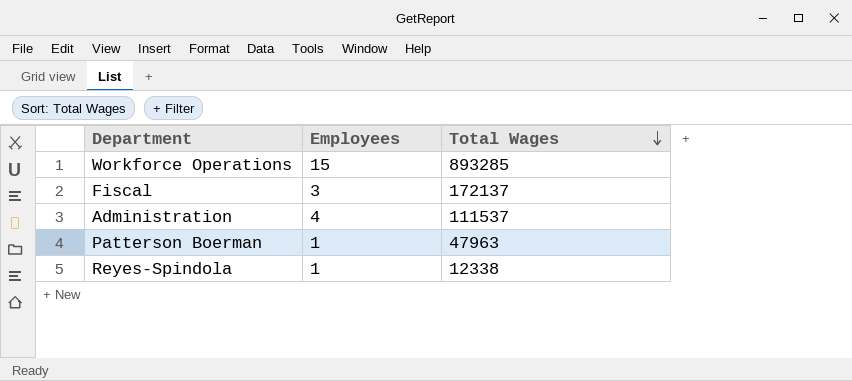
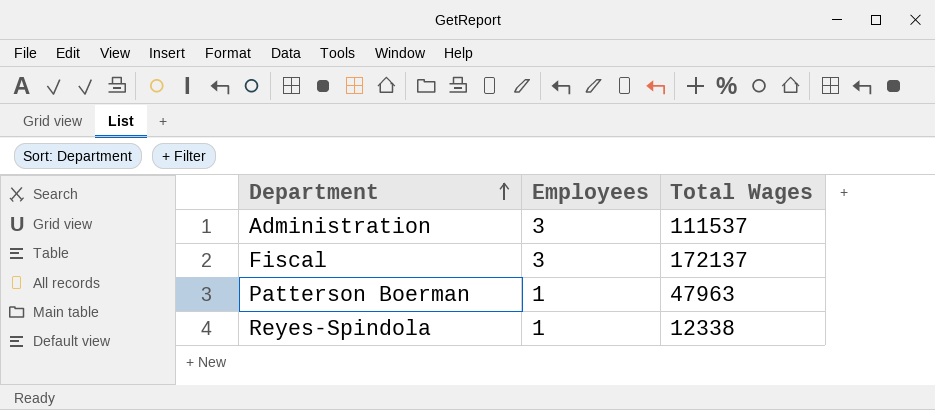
row order: Total Wages descending -> Department ascending
row Workforce Operations: 15 | 893285 -> none
Administration | Employees: 4 -> 3

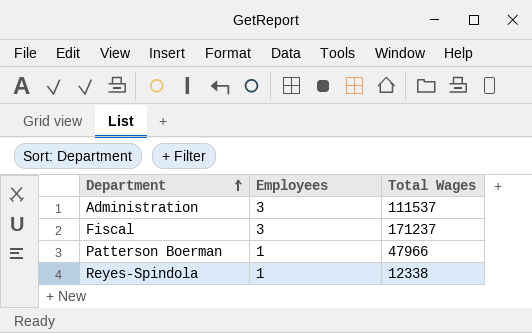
Fiscal | Total Wages: 172137 -> 171237
Patterson Boerman | Total Wages: 47963 -> 47966

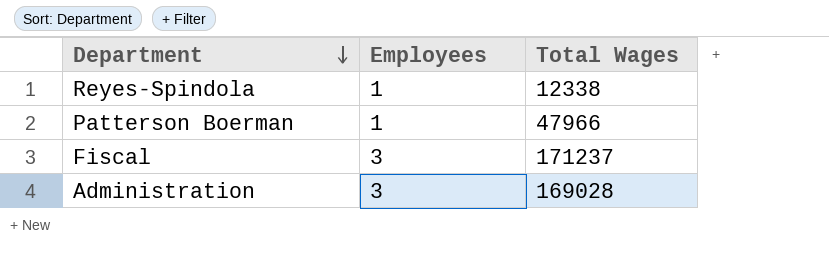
row order: Department ascending -> Department descending
Administration | Total Wages: 111537 -> 169028

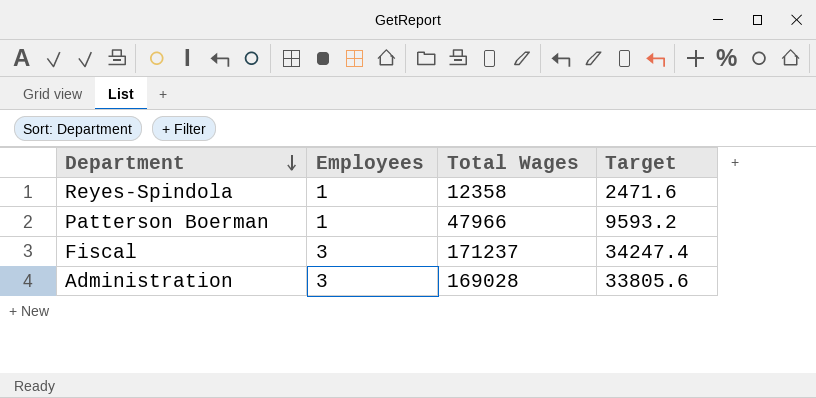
column Target | formula: none -> [Total Wages] * 0.2
Reyes-Spindola | Total Wages: 12338 -> 12358

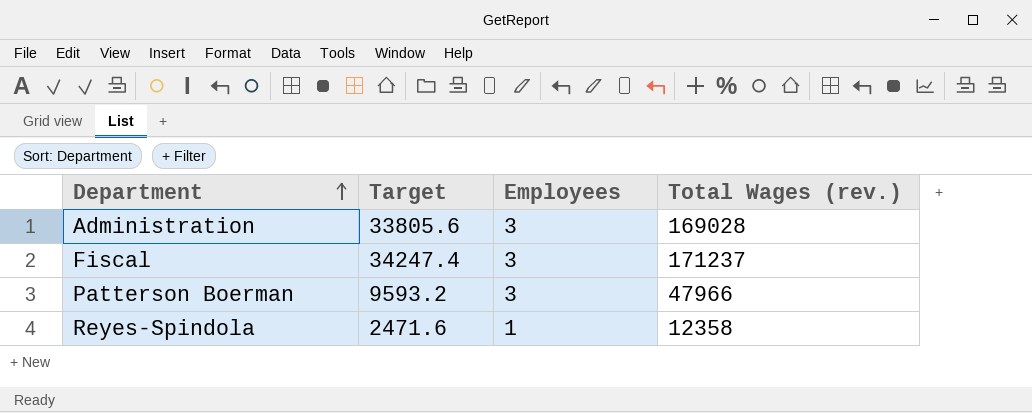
row order: Department descending -> Department ascending
column Target | position: 4 -> 2
column name: Total Wages -> Total Wages (rev.)
Patterson Boerman | Employees: 1 -> 3

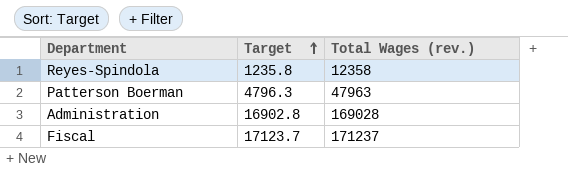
row order: Department ascending -> Target ascending
column Employees | position: 3 -> none
column Target | formula: [Total Wages (rev.)] * 0.2 -> [Total Wages (rev.)] * 0.1
Patterson Boerman | Total Wages (rev.): 47966 -> 47963

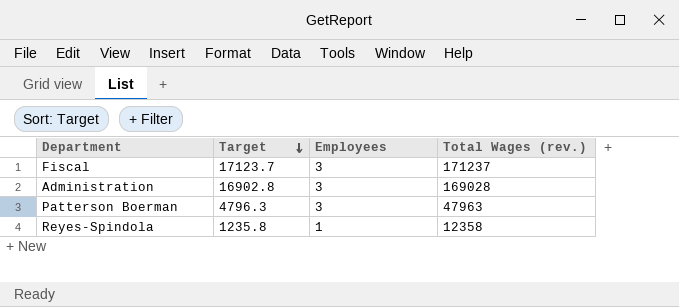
row order: Target ascending -> Target descending
column Employees | position: none -> 3

